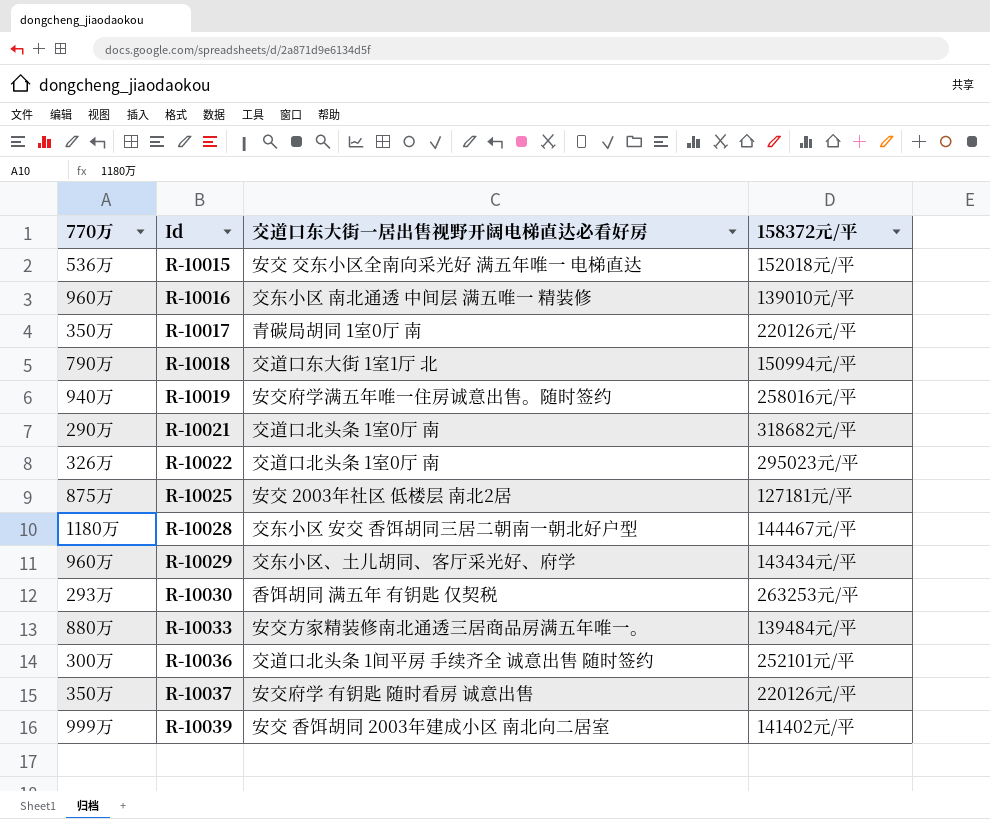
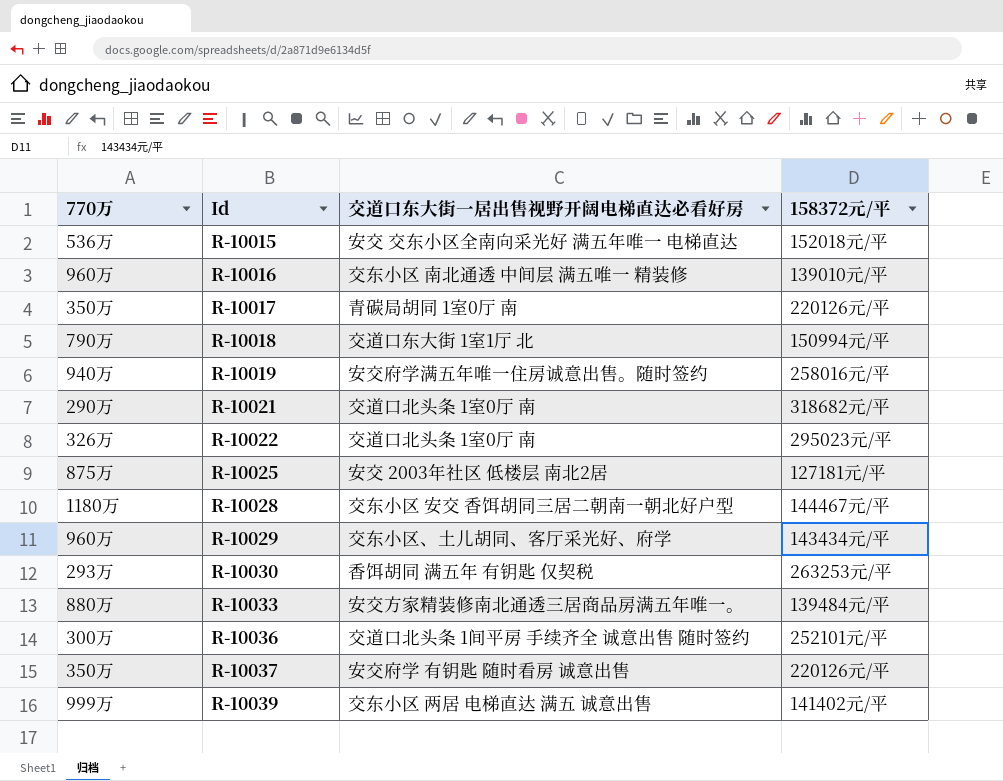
R-10039 | 交道口东大街一居出售视野开阔电梯直达必看好房: 安交 香饵胡同 2003年建成小区 南北向二居室 -> 交东小区 两居 电梯直达 满五 诚意出售

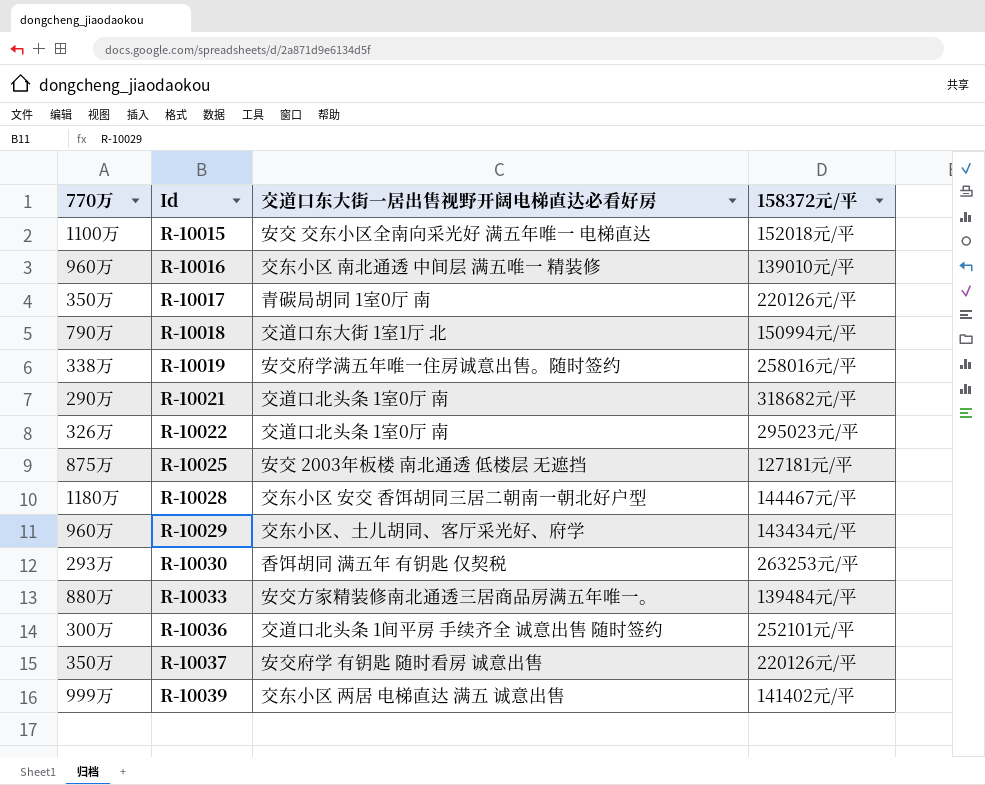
R-10015 | 770万: 536万 -> 1100万
R-10019 | 770万: 940万 -> 338万
R-10025 | 交道口东大街一居出售视野开阔电梯直达必看好房: 安交 2003年社区 低楼层 南北2居 -> 安交 2003年板楼 南北通透 低楼层 无遮挡

